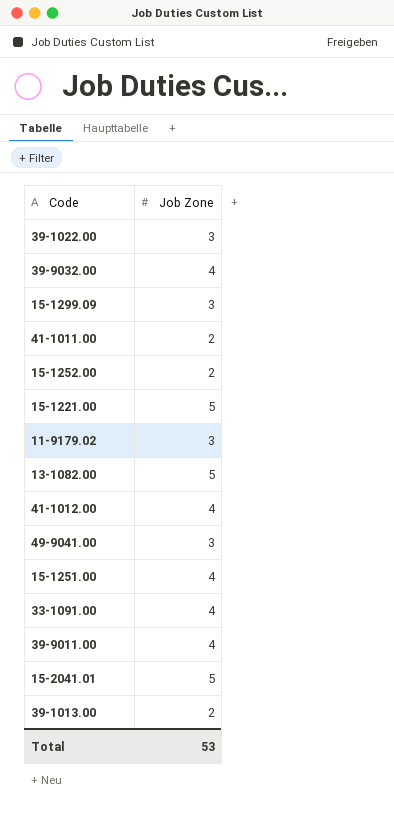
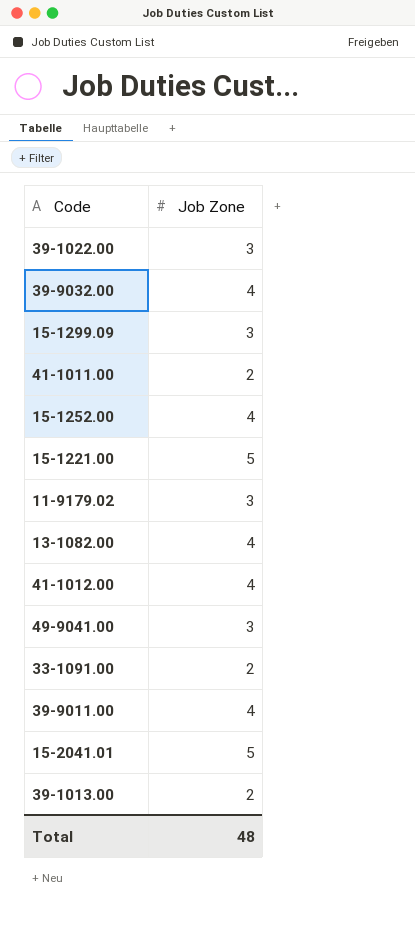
row 15-1251.00: 4 -> none
15-1252.00 | Job Zone: 2 -> 4
13-1082.00 | Job Zone: 5 -> 4
33-1091.00 | Job Zone: 4 -> 2
Total | Job Zone: 53 -> 48

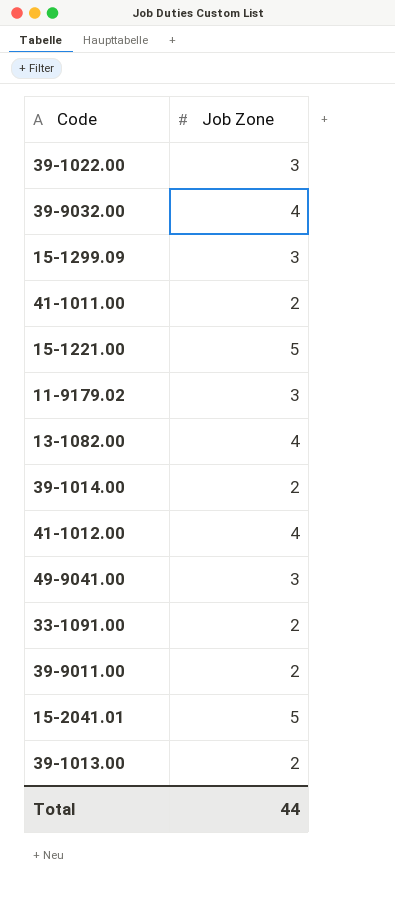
row 15-1252.00: 4 -> none
row 39-1014.00: none -> 2
39-9011.00 | Job Zone: 4 -> 2
Total | Job Zone: 48 -> 44

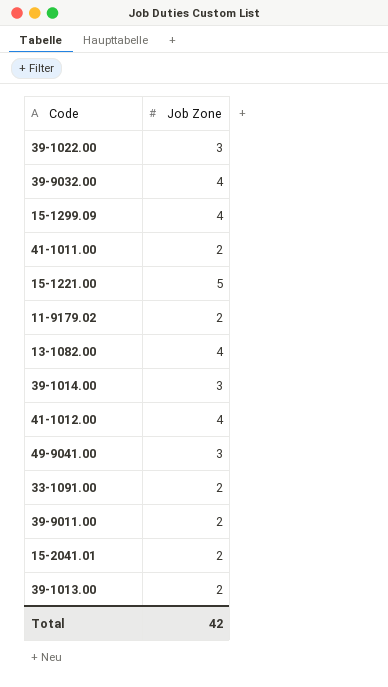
15-1299.09 | Job Zone: 3 -> 4
11-9179.02 | Job Zone: 3 -> 2
39-1014.00 | Job Zone: 2 -> 3
15-2041.01 | Job Zone: 5 -> 2
Total | Job Zone: 44 -> 42

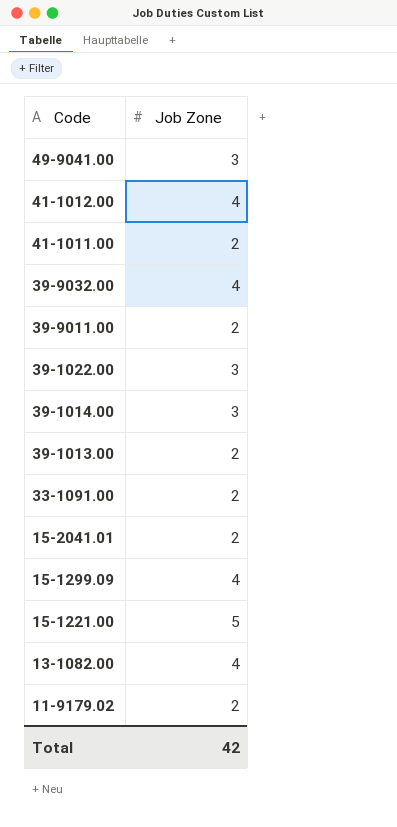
row order: none -> Code descending

